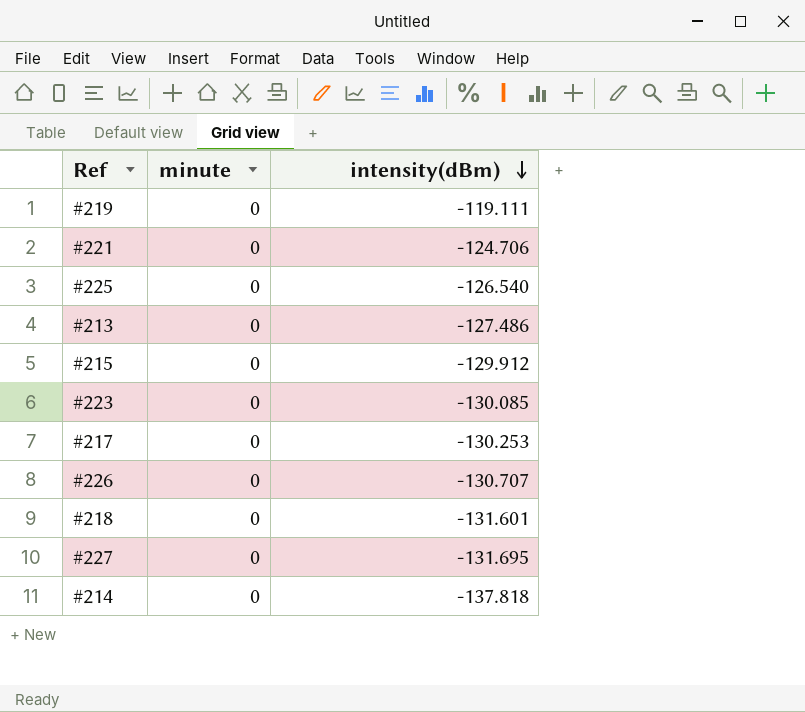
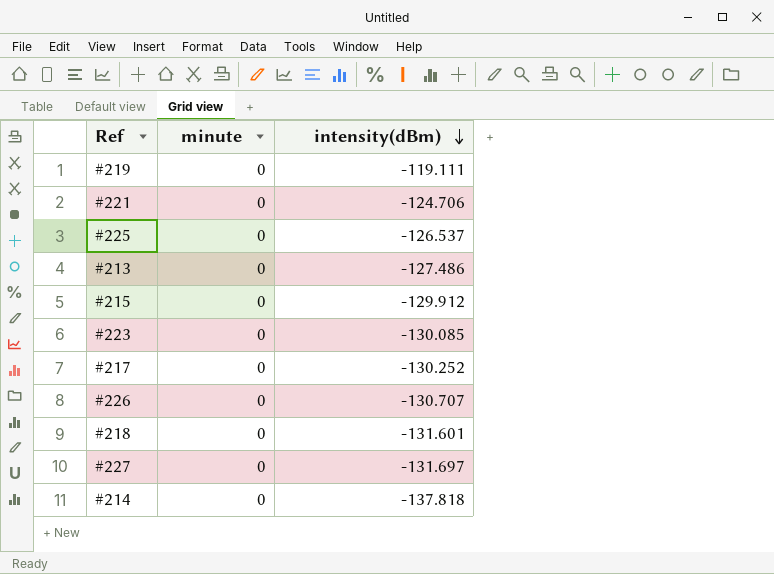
#225 | intensity(dBm): -126.540 -> -126.537
#217 | intensity(dBm): -130.253 -> -130.252
#227 | intensity(dBm): -131.695 -> -131.697

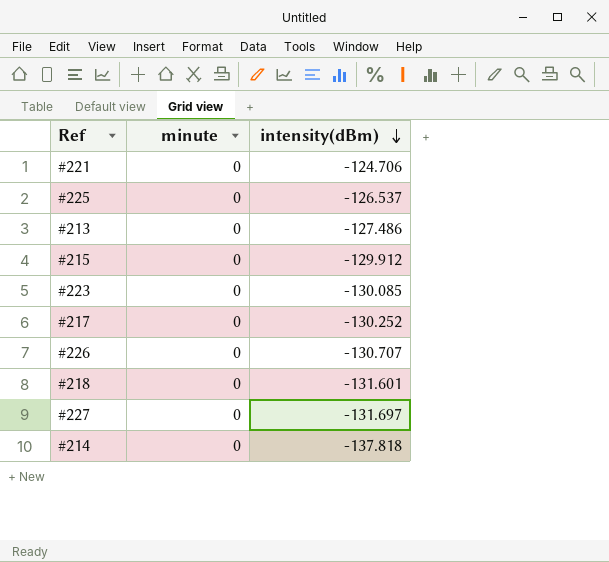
row #219: 0 | -119.111 -> none

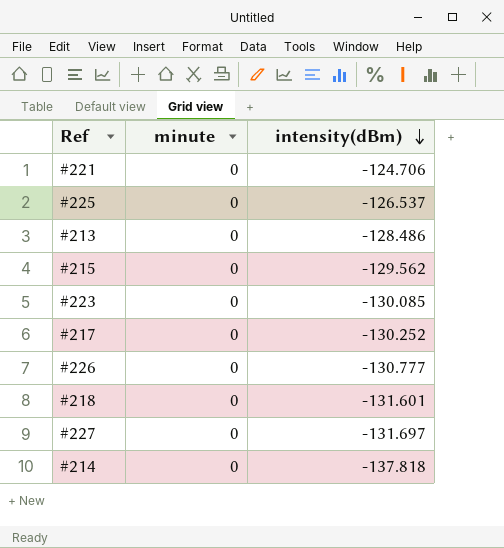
#213 | intensity(dBm): -127.486 -> -128.486
#215 | intensity(dBm): -129.912 -> -129.562
#226 | intensity(dBm): -130.707 -> -130.777

